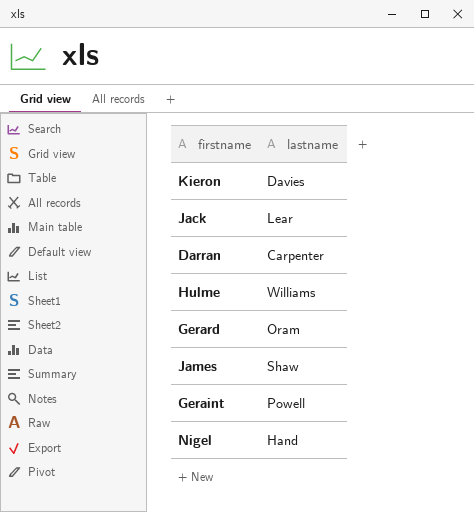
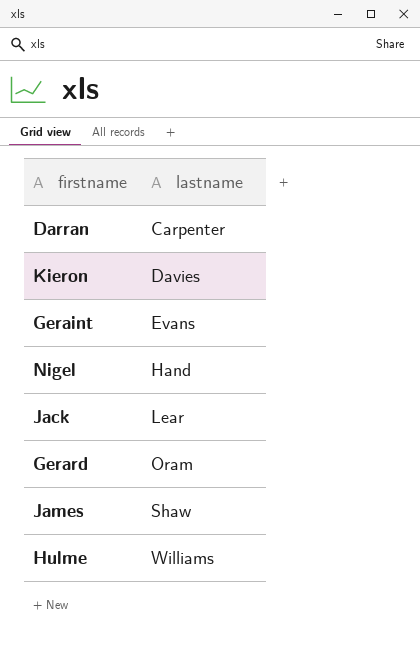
row order: none -> lastname ascending
Geraint | lastname: Powell -> Evans

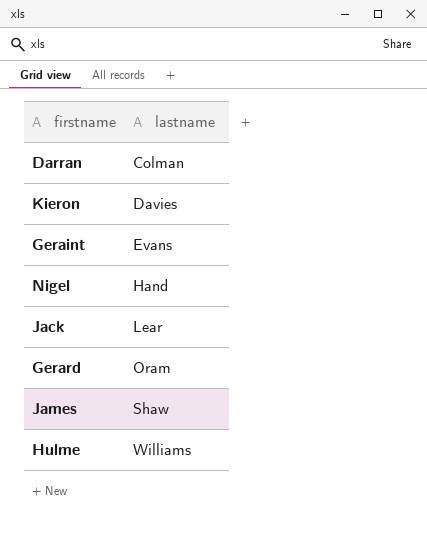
Darran | lastname: Carpenter -> Colman

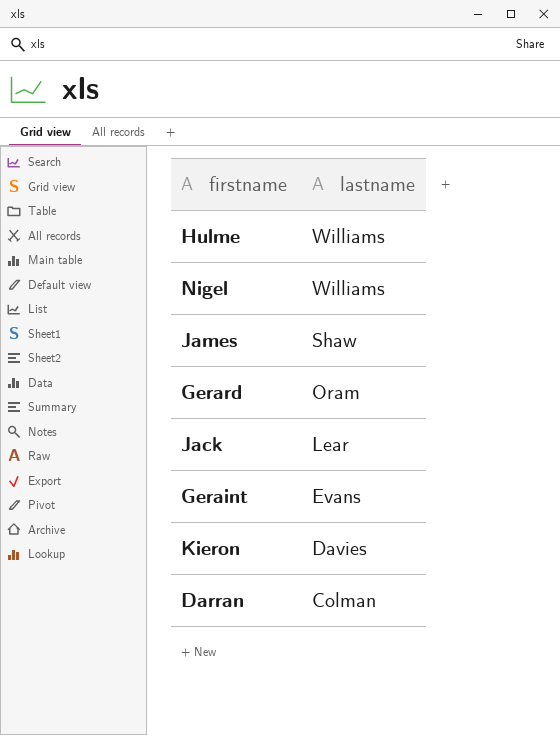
row order: lastname ascending -> lastname descending
Nigel | lastname: Hand -> Williams

